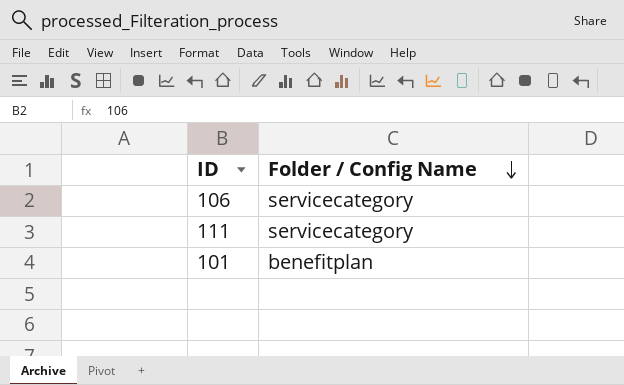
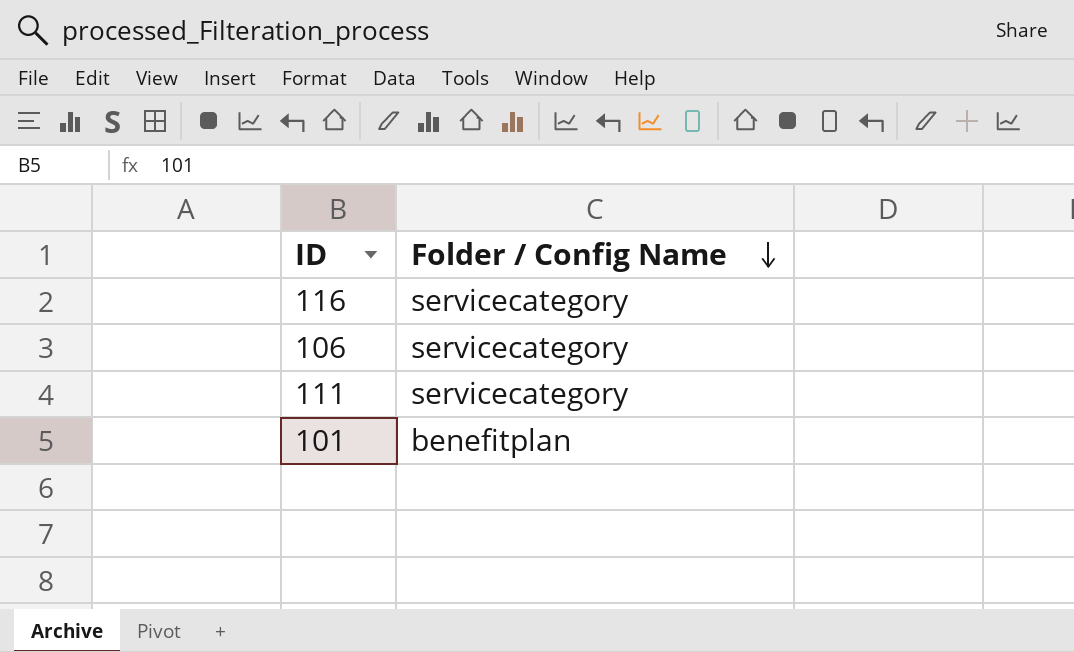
row 116: none -> servicecategory

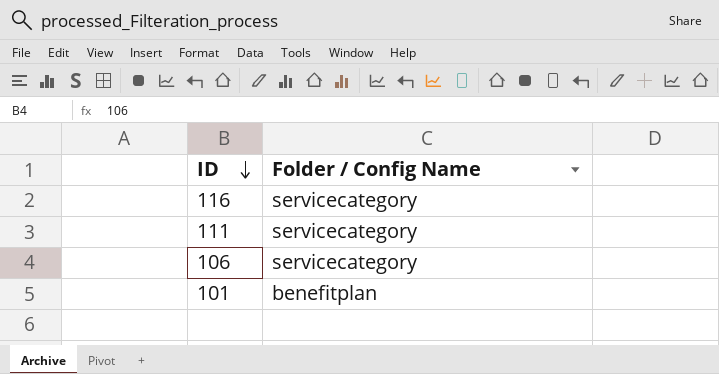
row order: Folder / Config Name descending -> ID descending

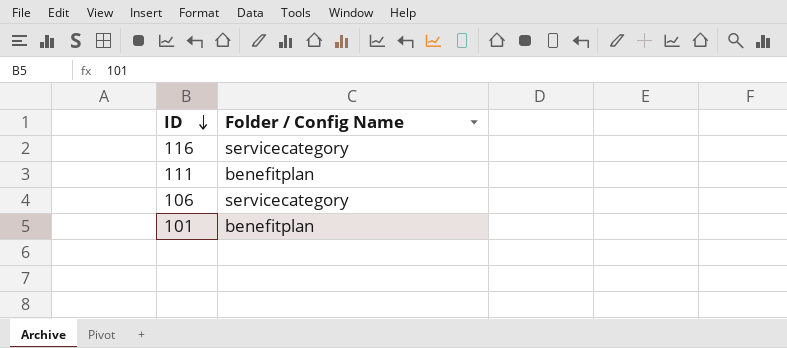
111 | Folder / Config Name: servicecategory -> benefitplan

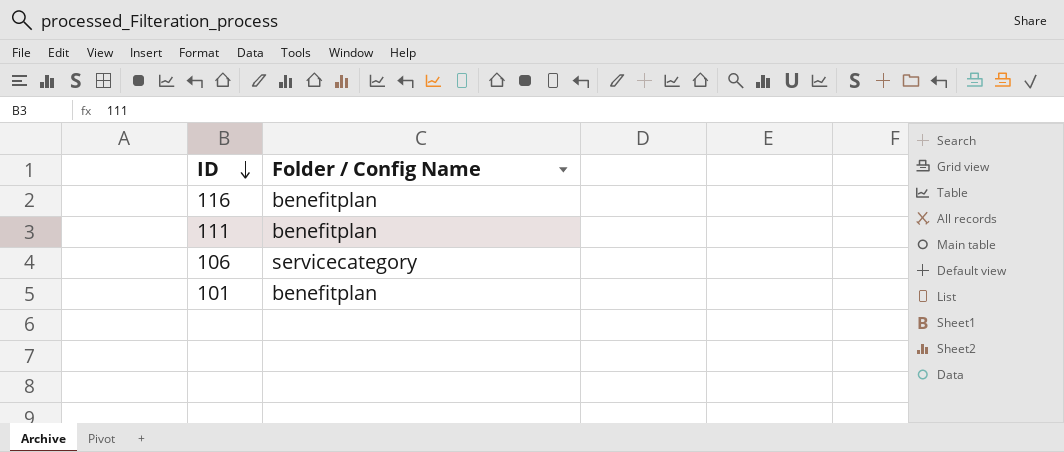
116 | Folder / Config Name: servicecategory -> benefitplan

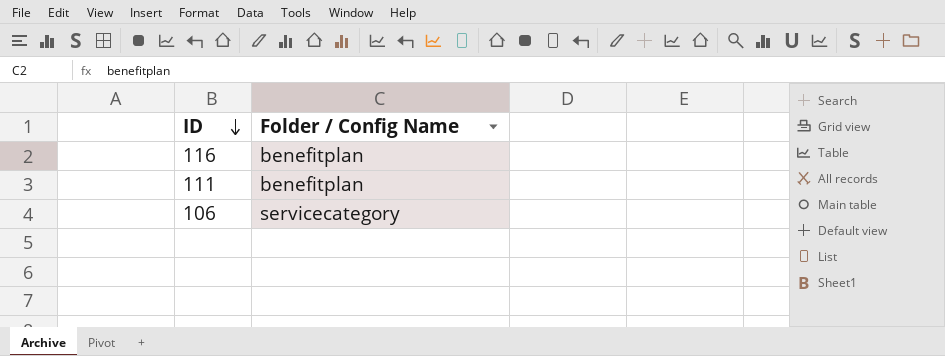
row 101: benefitplan -> none

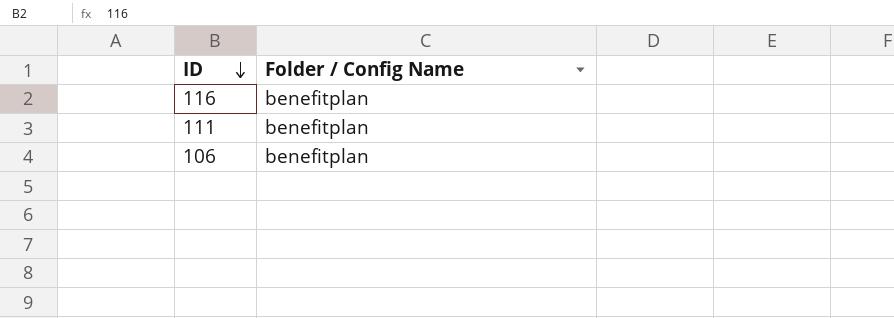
106 | Folder / Config Name: servicecategory -> benefitplan

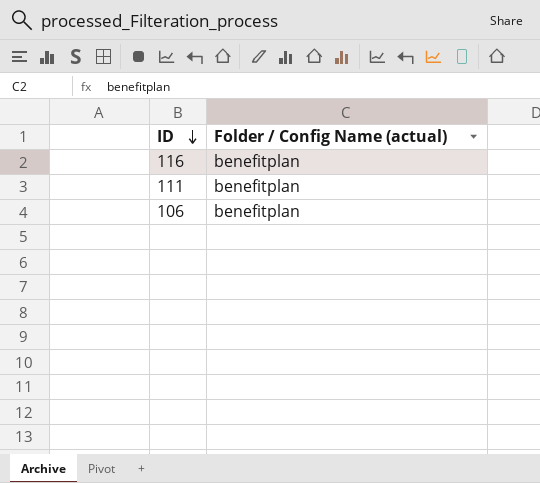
column name: Folder / Config Name -> Folder / Config Name (actual)

